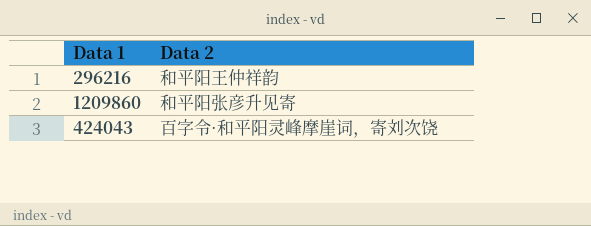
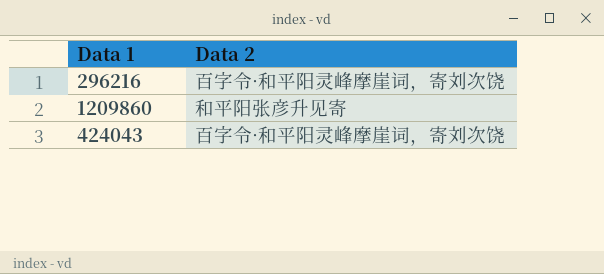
296216 | Data 2: 和平阳王仲祥韵 -> 百字令·和平阳灵峰摩崖词，寄刘次饶

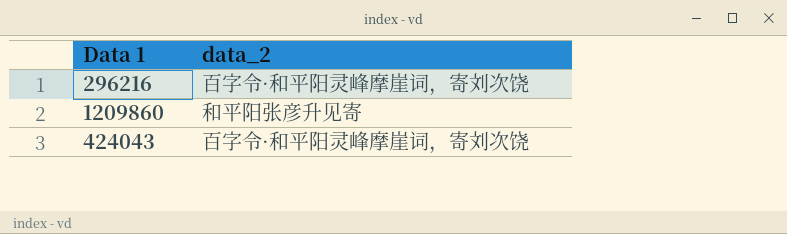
column name: Data 2 -> data_2

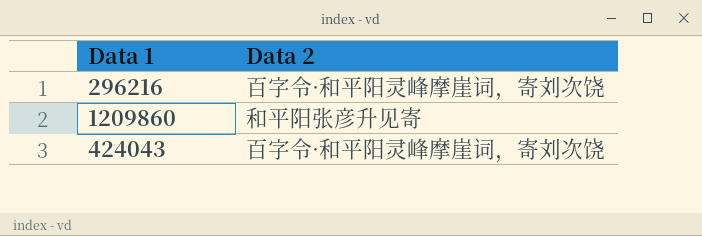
column name: data_2 -> Data 2

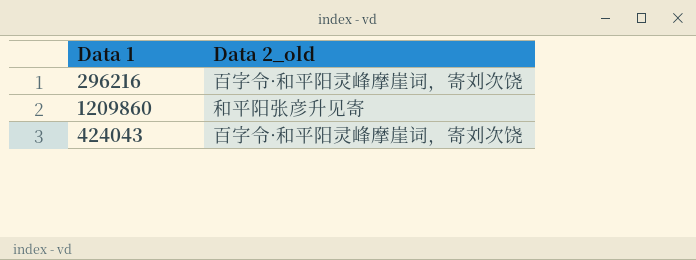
column name: Data 2 -> Data 2_old

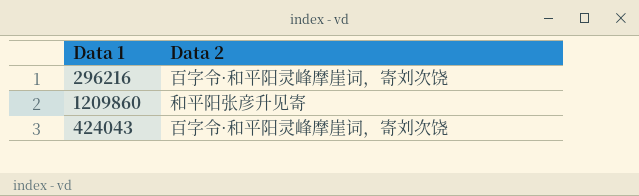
column name: Data 2_old -> Data 2

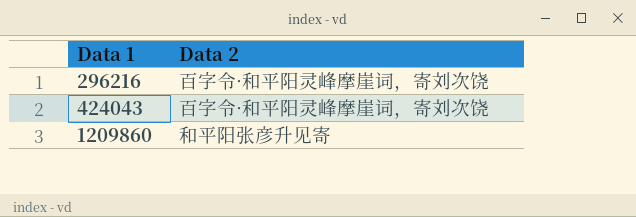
row order: none -> Data 1 ascending

